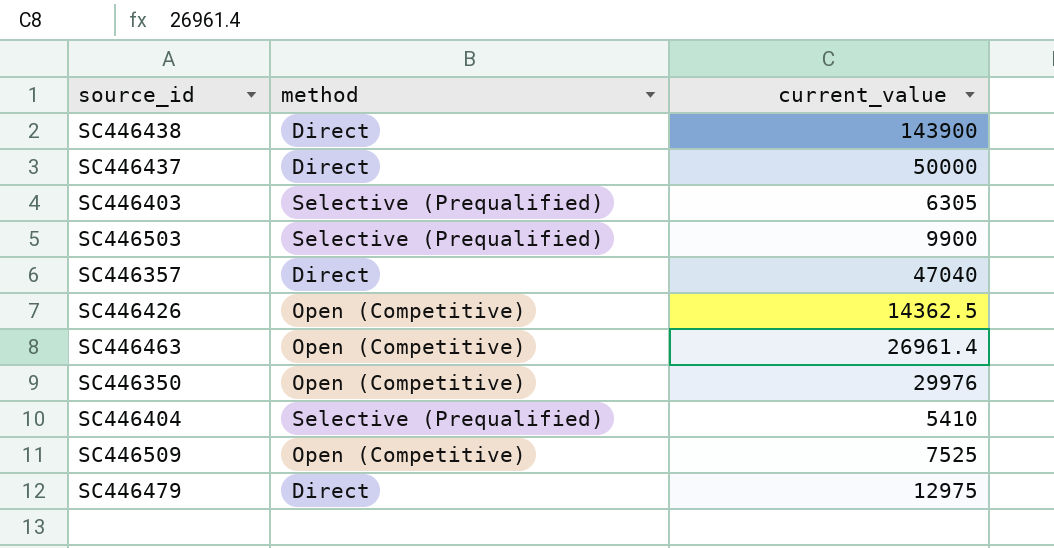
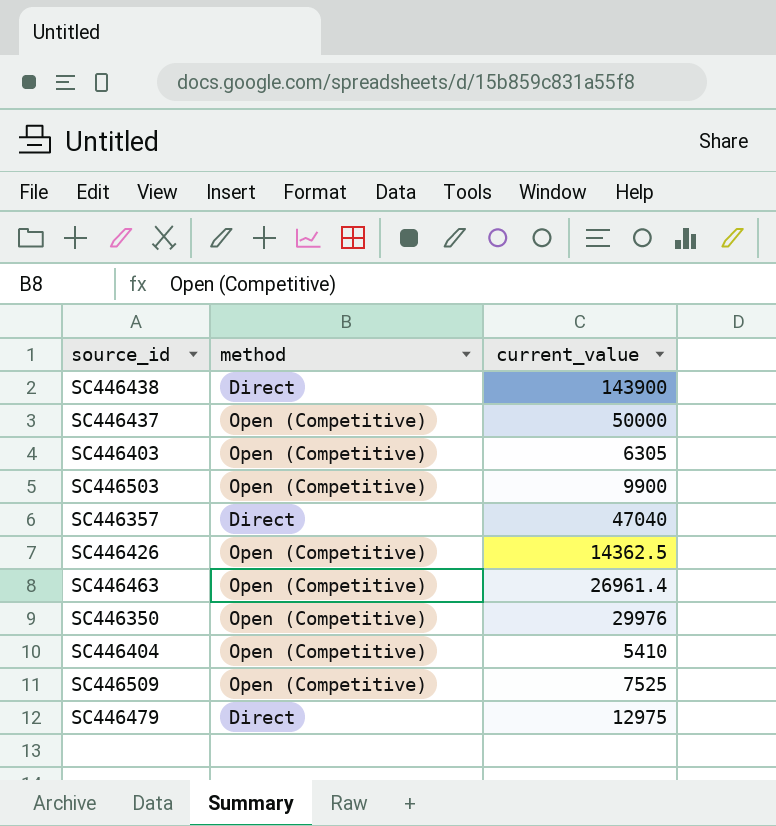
SC446437 | method: Direct -> Open (Competitive)
SC446403 | method: Selective (Prequalified) -> Open (Competitive)
SC446503 | method: Selective (Prequalified) -> Open (Competitive)
SC446404 | method: Selective (Prequalified) -> Open (Competitive)

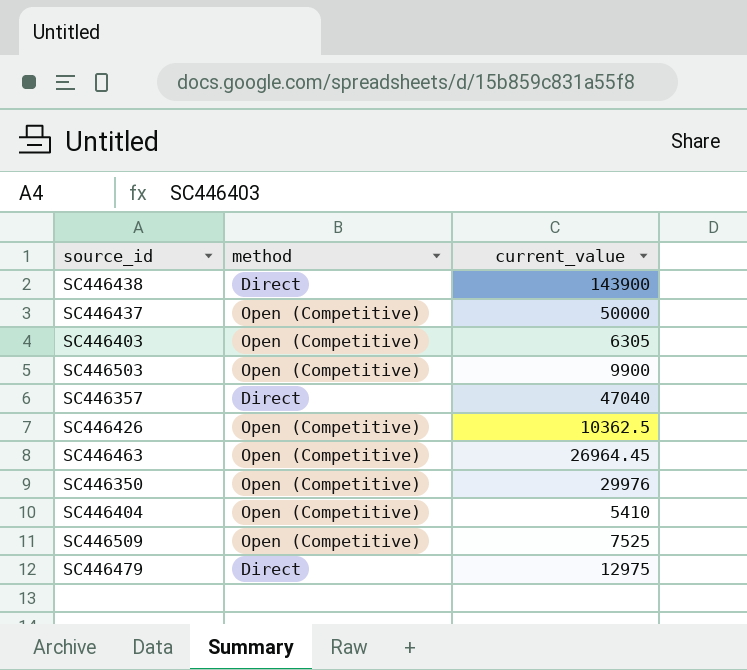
SC446426 | current_value: 14362.5 -> 10362.5
SC446463 | current_value: 26961.4 -> 26964.45

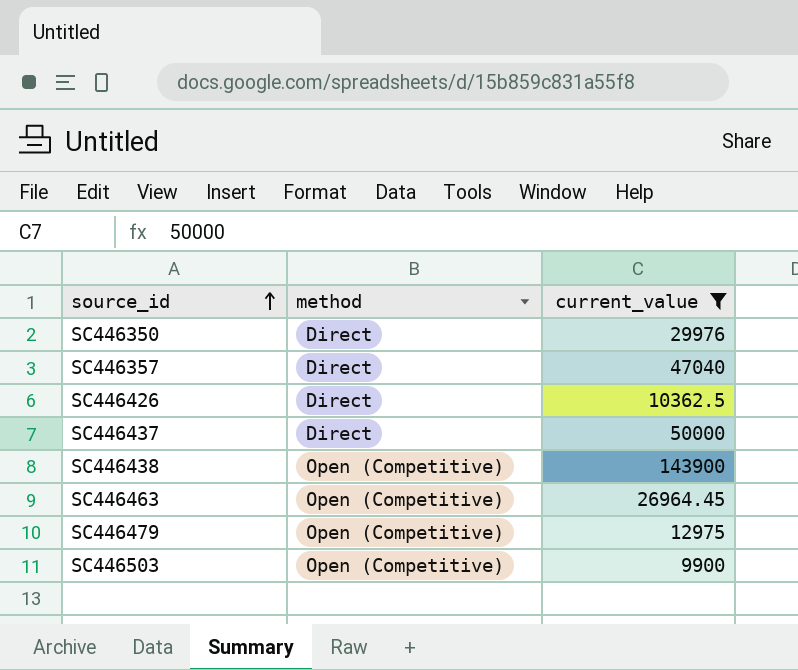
filter: none -> current_value >= 9900
row order: none -> source_id ascending
SC446350 | method: Open (Competitive) -> Direct
SC446426 | method: Open (Competitive) -> Direct
SC446437 | method: Open (Competitive) -> Direct
SC446438 | method: Direct -> Open (Competitive)
SC446479 | method: Direct -> Open (Competitive)

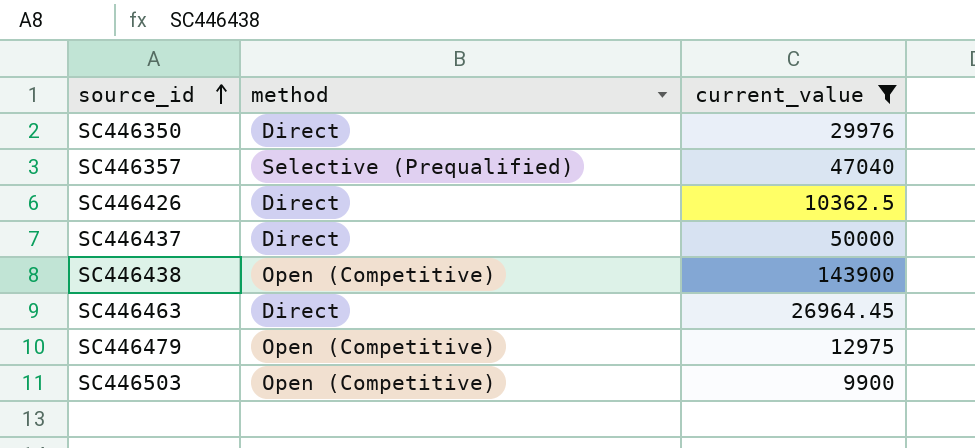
SC446357 | method: Direct -> Selective (Prequalified)
SC446463 | method: Open (Competitive) -> Direct

